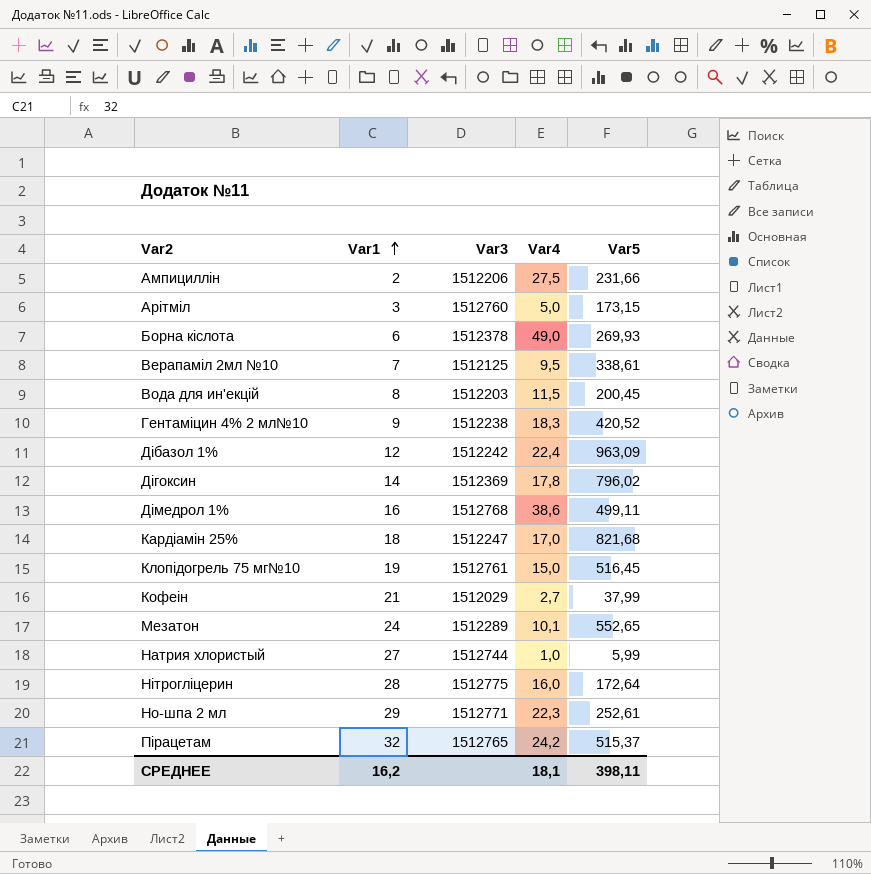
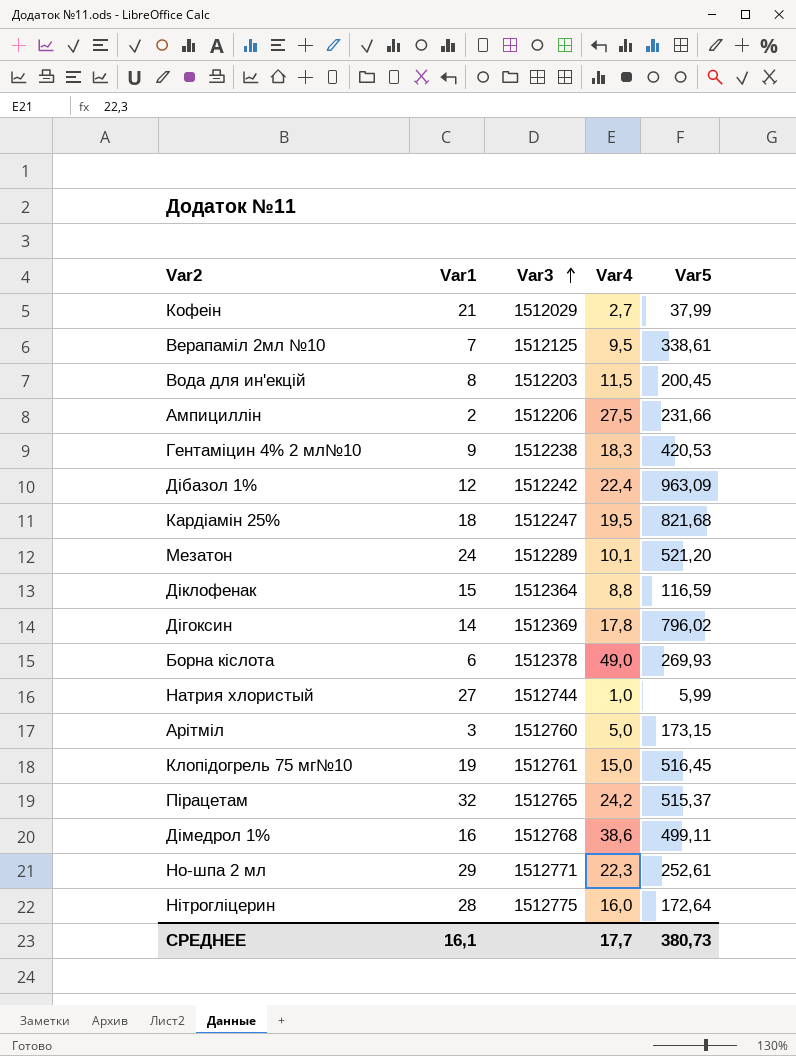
row order: Var1 ascending -> Var3 ascending
Гентамiцин 4% 2 мл№10 | Var5: 420,52 -> 420,53
Кардiамiн 25% | Var4: 17,0 -> 19,5
Мезатон | Var5: 552,65 -> 521,20
row Дiклофенак: none -> 15 | 1512364 | 8,8 | 116,59
СРЕДНЕЕ | Var1: 16,2 -> 16,1
СРЕДНЕЕ | Var4: 18,1 -> 17,7
СРЕДНЕЕ | Var5: 398,11 -> 380,73

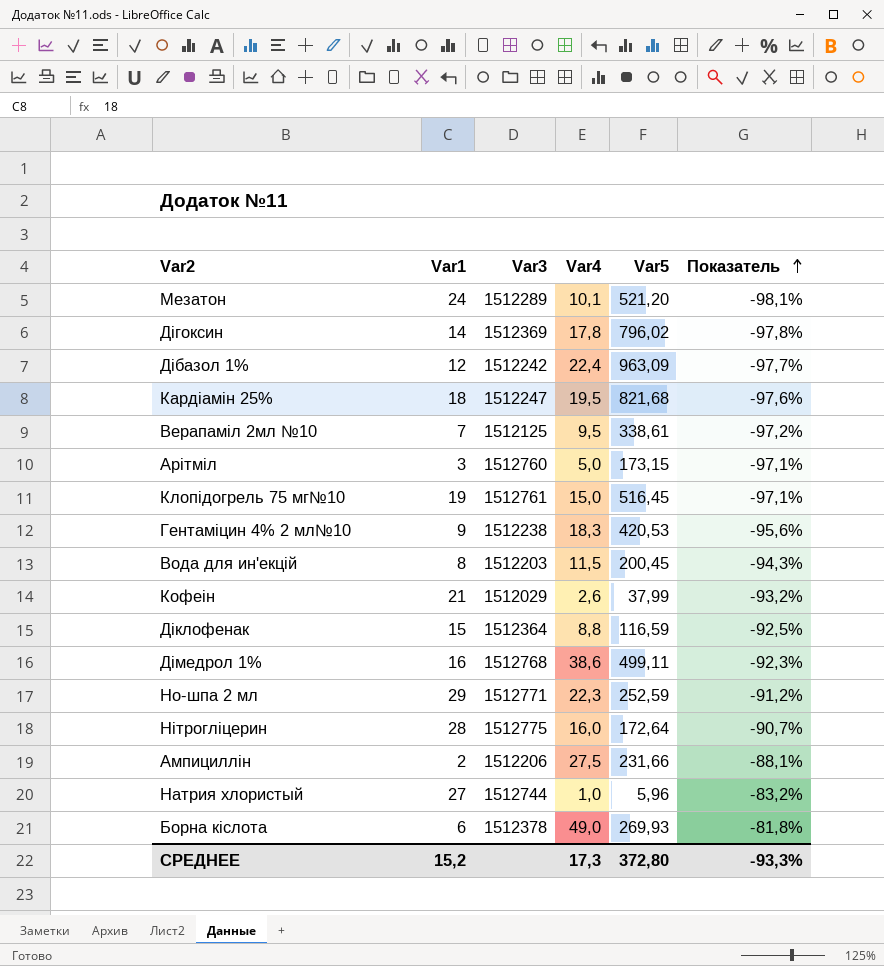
row order: Var3 ascending -> Показатель ascending
column Показатель | formula: none -> ([Var4] - [Var5]) / [Var5]
row Пiрацетам: 32 | 1512765 | 24,2 | 515,37 -> none
Кофеiн | Var4: 2,7 -> 2,6
Но-шпа 2 мл | Var5: 252,61 -> 252,59
Натрия хлористый | Var5: 5,99 -> 5,96
СРЕДНЕЕ | Var1: 16,1 -> 15,2
СРЕДНЕЕ | Var4: 17,7 -> 17,3
СРЕДНЕЕ | Var5: 380,73 -> 372,80

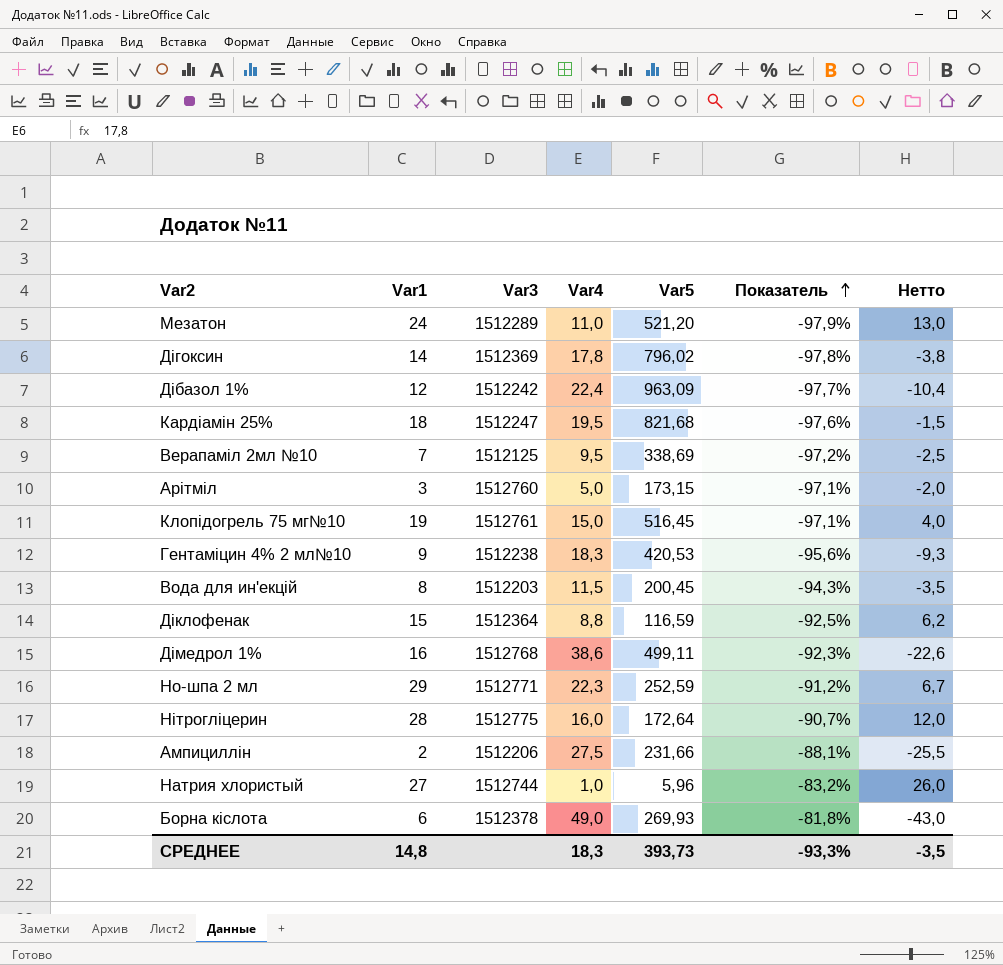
column Нетто | formula: none -> [Var1] - [Var4]
row Кофеiн: 21 | 1512029 | 2,6 | 37,99 | -93,2% -> none
Мезатон | Var4: 10,1 -> 11,0
Мезатон | Показатель: -98,1% -> -97,9%
Верапамiл 2мл №10 | Var5: 338,61 -> 338,69
СРЕДНЕЕ | Var1: 15,2 -> 14,8
СРЕДНЕЕ | Var4: 17,3 -> 18,3
СРЕДНЕЕ | Var5: 372,80 -> 393,73

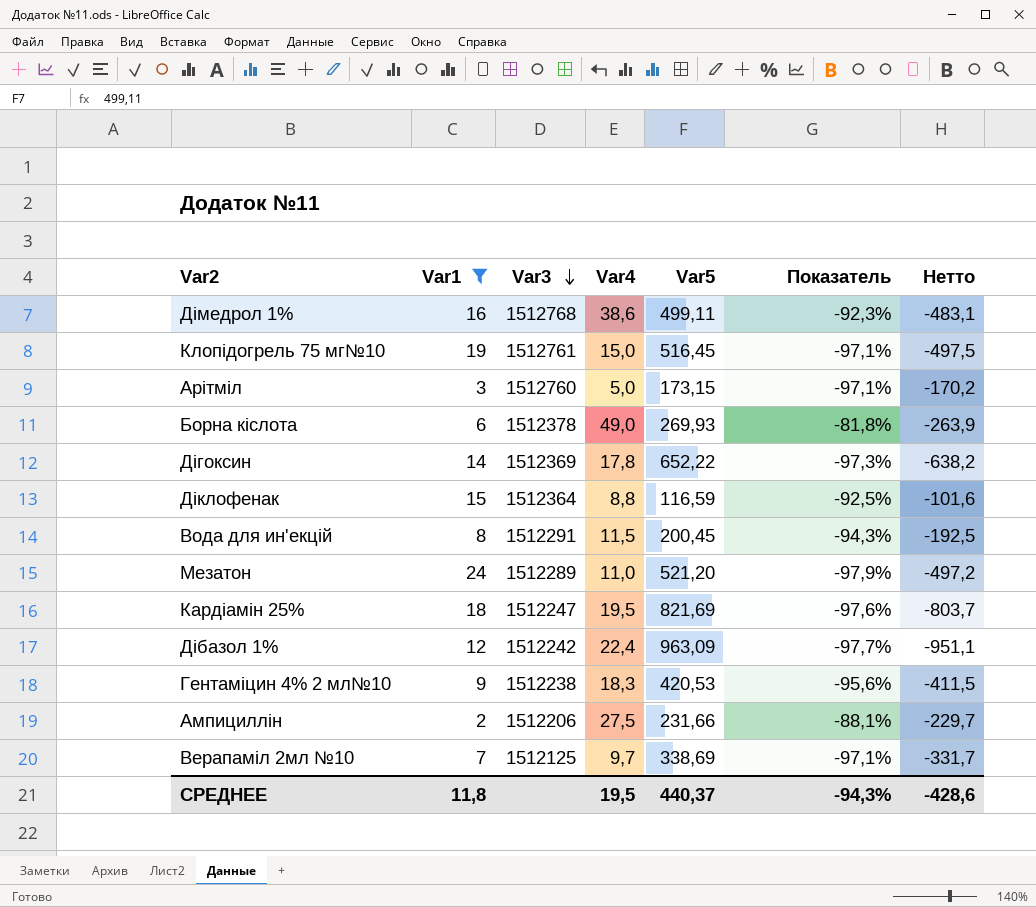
filter: none -> Var1 <= 24
row order: Показатель ascending -> Var3 descending
column Нетто | formula: [Var1] - [Var4] -> [Var1] - [Var5]
Дiгоксин | Var5: 796,02 -> 652,22
Дiгоксин | Показатель: -97,8% -> -97,3%
Вода для ин'екцiй | Var3: 1512203 -> 1512291
Кардiамiн 25% | Var5: 821,68 -> 821,69
Верапамiл 2мл №10 | Var4: 9,5 -> 9,7
Верапамiл 2мл №10 | Показатель: -97,2% -> -97,1%
СРЕДНЕЕ | Var1: 14,8 -> 11,8
СРЕДНЕЕ | Var4: 18,3 -> 19,5
СРЕДНЕЕ | Var5: 393,73 -> 440,37
СРЕДНЕЕ | Показатель: -93,3% -> -94,3%
СРЕДНЕЕ | Нетто: -3,5 -> -428,6

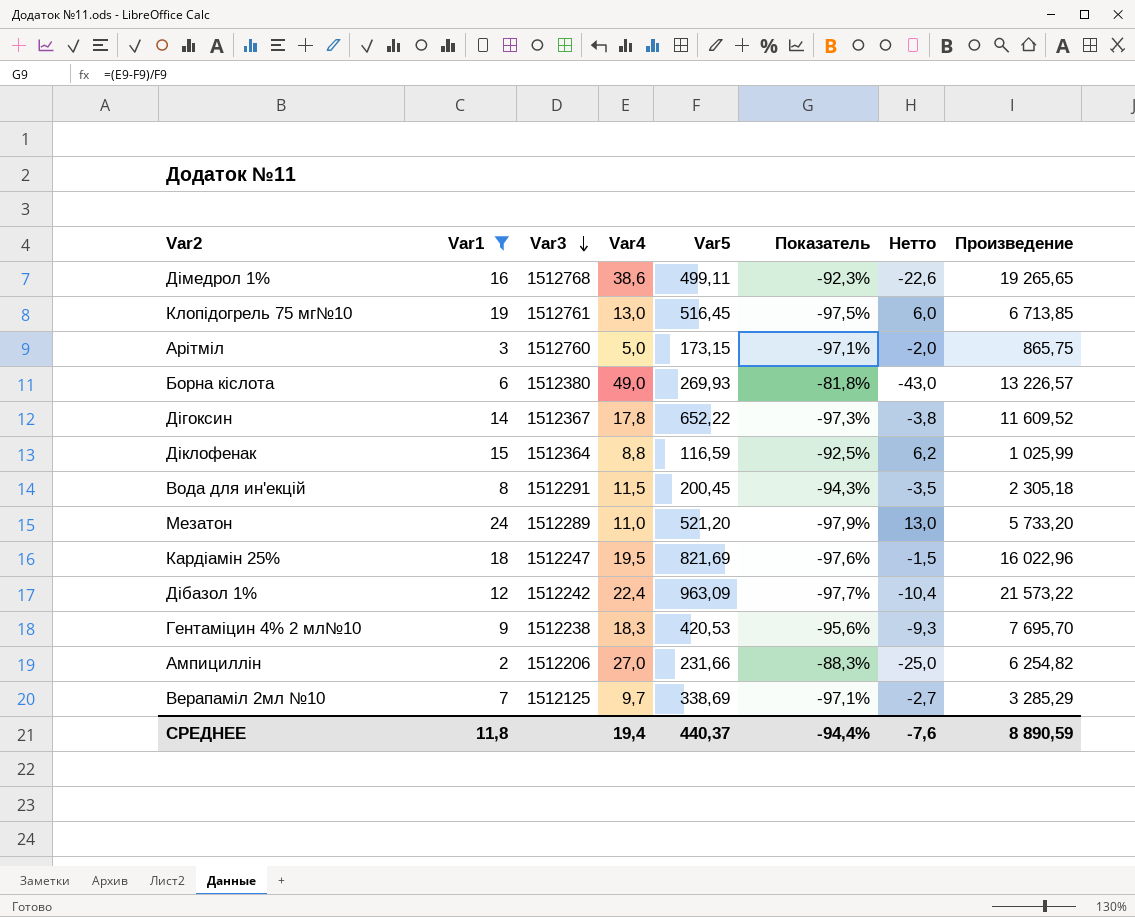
column Нетто | formula: [Var1] - [Var5] -> [Var1] - [Var4]
column Произведение | formula: none -> [Var4] * [Var5]
Клопiдогрель 75 мг№10 | Var4: 15,0 -> 13,0
Клопiдогрель 75 мг№10 | Показатель: -97,1% -> -97,5%
Борна кiслота | Var3: 1512378 -> 1512380
Дiгоксин | Var3: 1512369 -> 1512367
Ампициллiн | Var4: 27,5 -> 27,0
Ампициллiн | Показатель: -88,1% -> -88,3%
СРЕДНЕЕ | Var4: 19,5 -> 19,4
СРЕДНЕЕ | Показатель: -94,3% -> -94,4%
СРЕДНЕЕ | Нетто: -428,6 -> -7,6

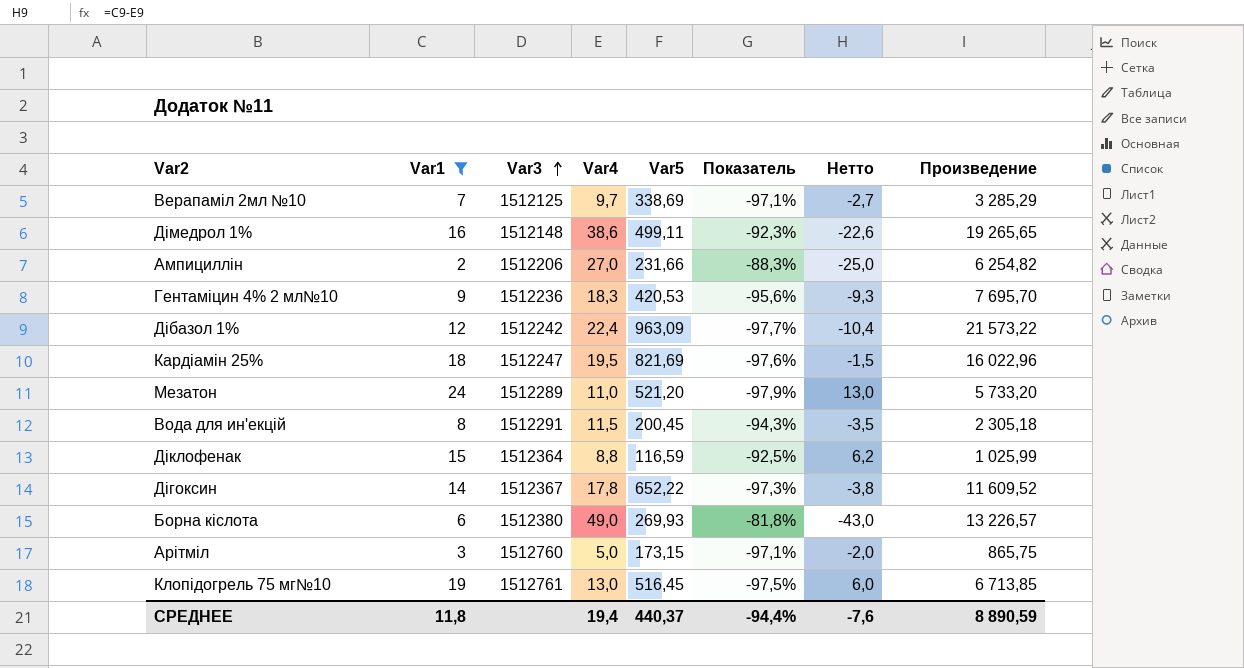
row order: Var3 descending -> Var3 ascending
Дiмедрол 1% | Var3: 1512768 -> 1512148
Гентамiцин 4% 2 мл№10 | Var3: 1512238 -> 1512236

